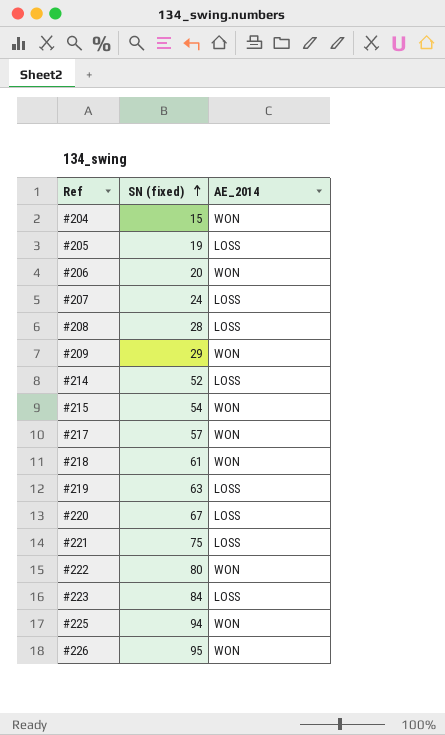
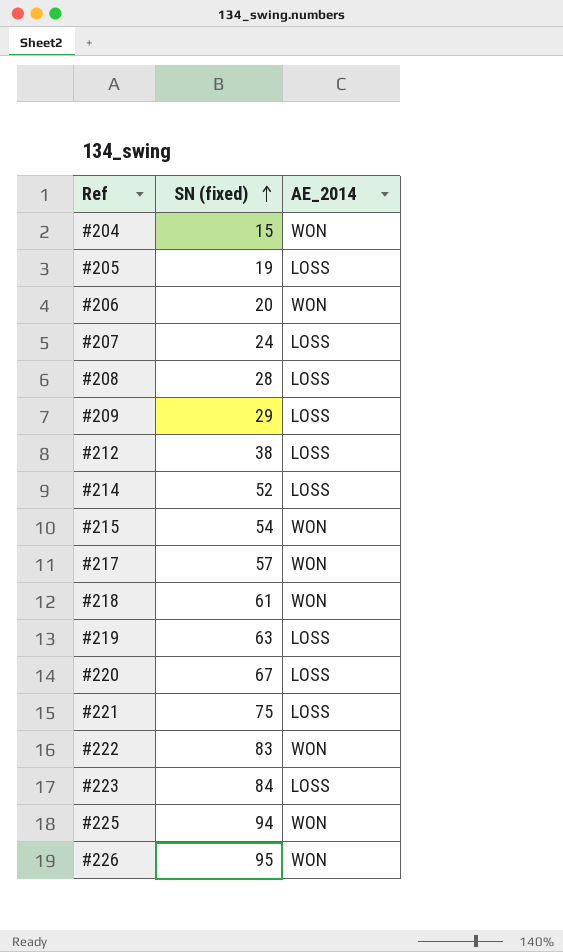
#209 | AE_2014: WON -> LOSS
row #212: none -> 38 | LOSS
#222 | SN (fixed): 80 -> 83

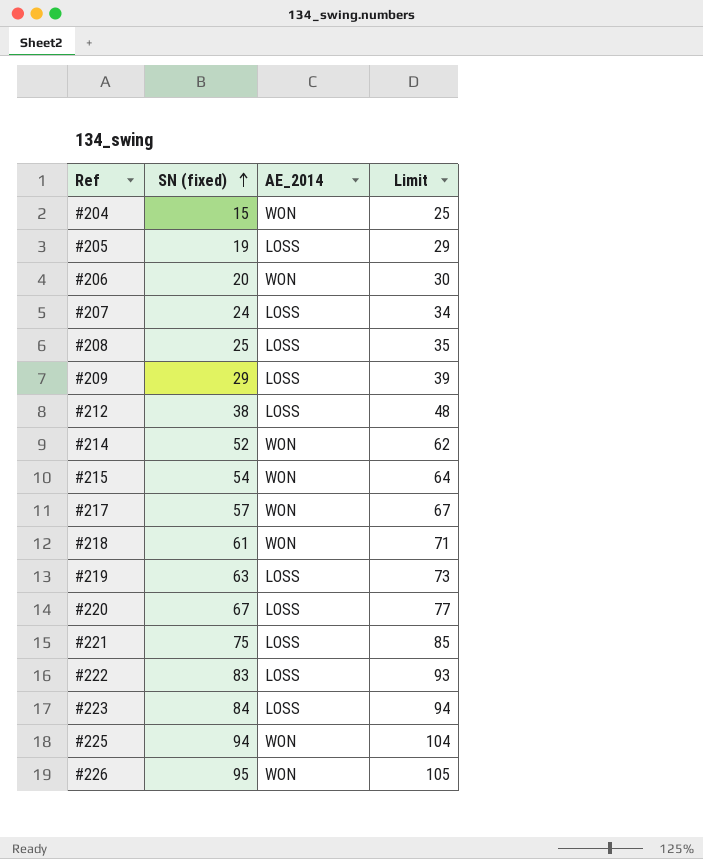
column Limit | formula: none -> [SN (fixed)] + 10
#208 | SN (fixed): 28 -> 25
#214 | AE_2014: LOSS -> WON
#222 | AE_2014: WON -> LOSS

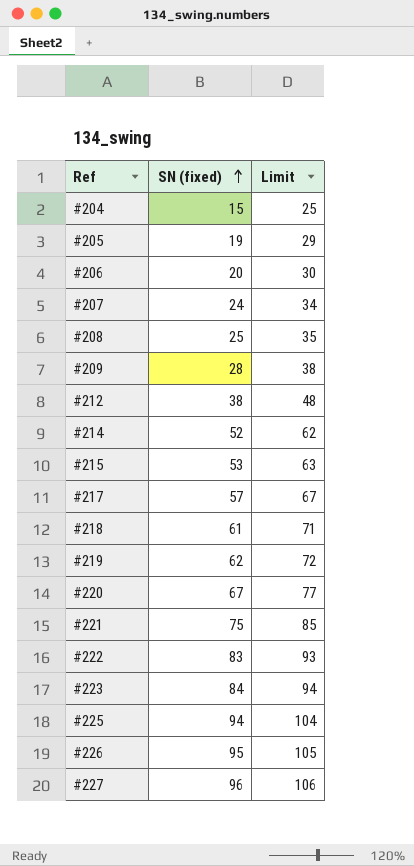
column AE_2014 | position: 3 -> none
#209 | SN (fixed): 29 -> 28
#209 | Limit: 39 -> 38
#215 | SN (fixed): 54 -> 53
#215 | Limit: 64 -> 63
#219 | SN (fixed): 63 -> 62
#219 | Limit: 73 -> 72
row #227: none -> 96 | 106

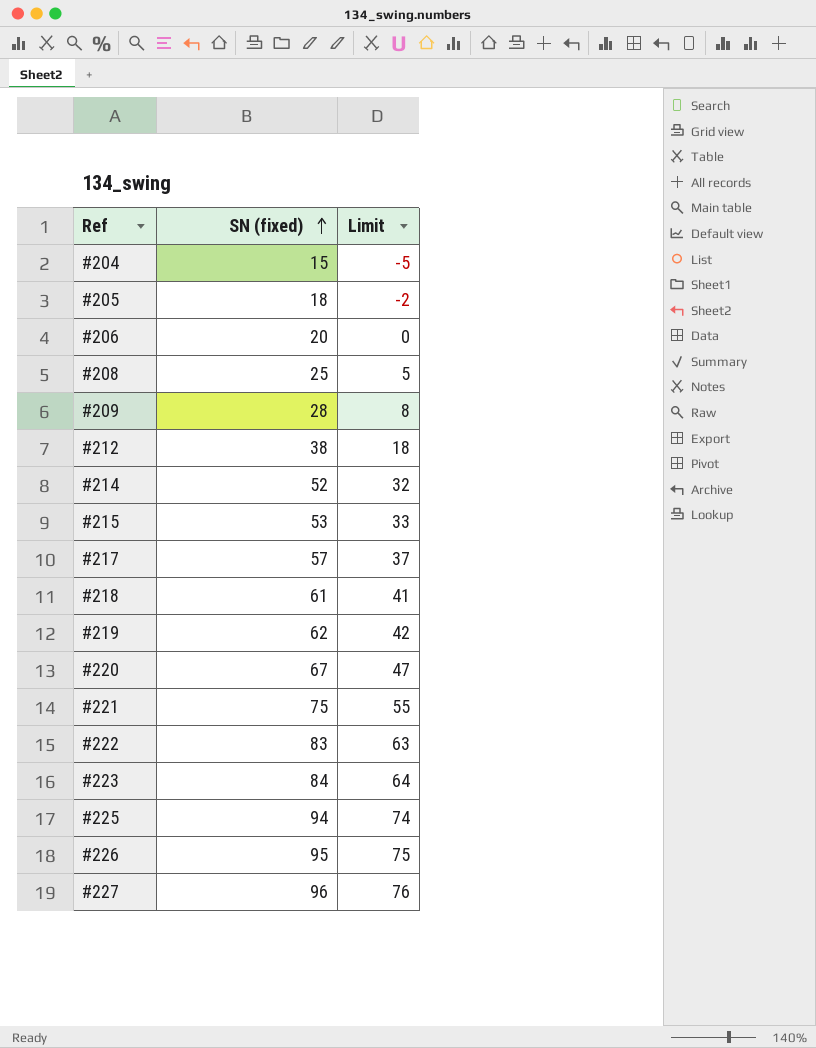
column Limit | formula: [SN (fixed)] + 10 -> [SN (fixed)] - 20
row #207: 24 | 34 -> none
#205 | SN (fixed): 19 -> 18

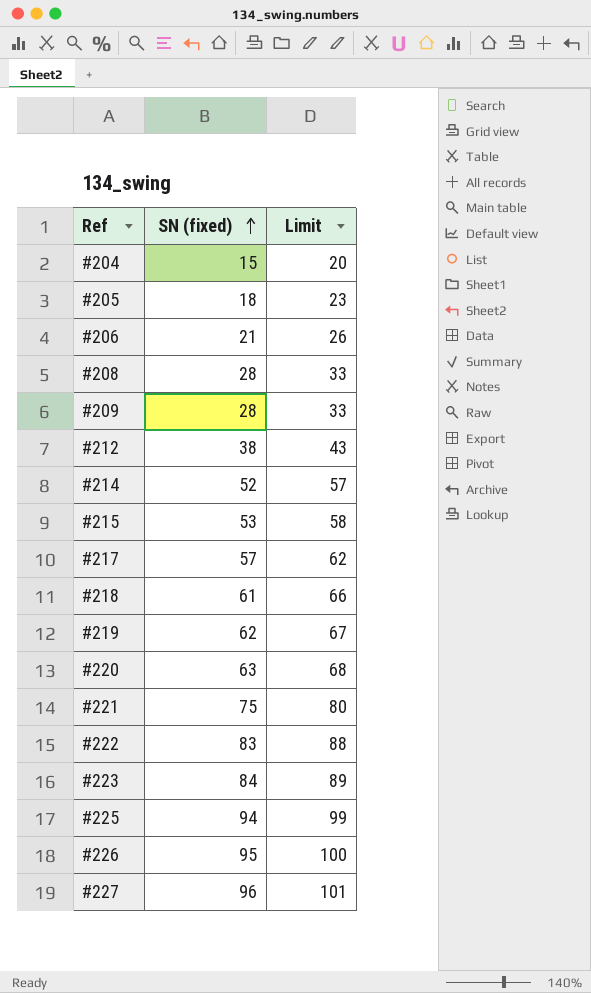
column Limit | formula: [SN (fixed)] - 20 -> [SN (fixed)] + 5
#206 | SN (fixed): 20 -> 21
#208 | SN (fixed): 25 -> 28
#220 | SN (fixed): 67 -> 63

